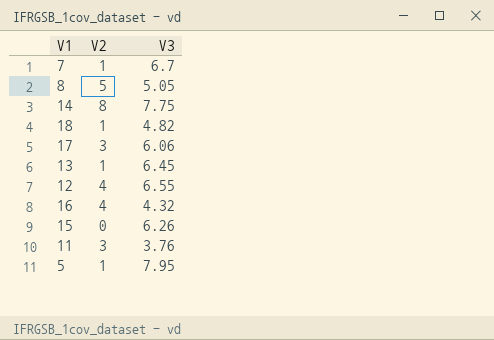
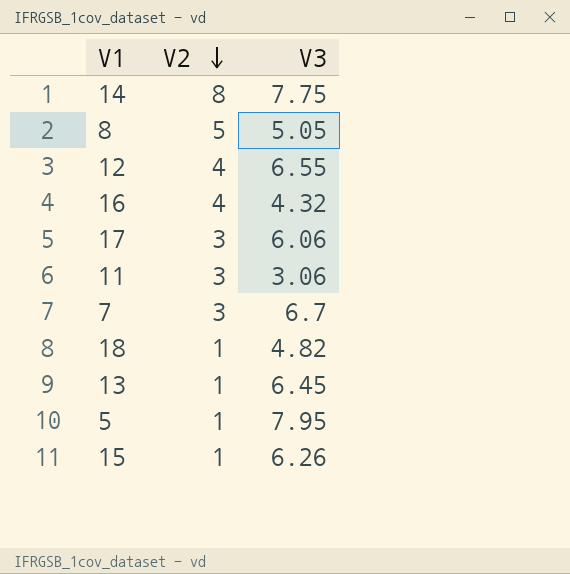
row order: none -> V2 descending
11 | V3: 3.76 -> 3.06
7 | V2: 1 -> 3
15 | V2: 0 -> 1

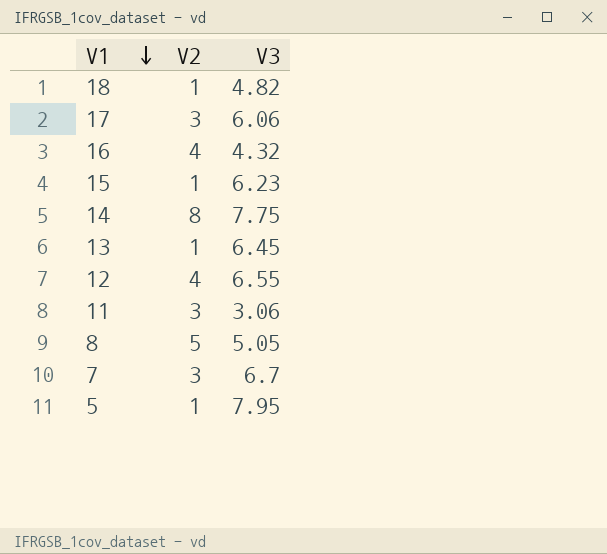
row order: V2 descending -> V1 descending
15 | V3: 6.26 -> 6.23

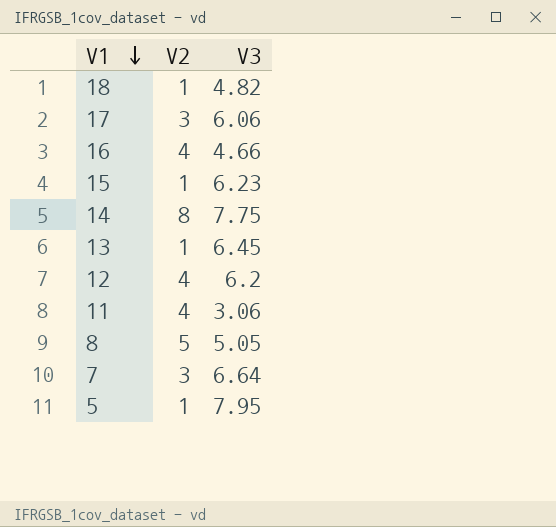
16 | V3: 4.32 -> 4.66
12 | V3: 6.55 -> 6.2
11 | V2: 3 -> 4
7 | V3: 6.7 -> 6.64

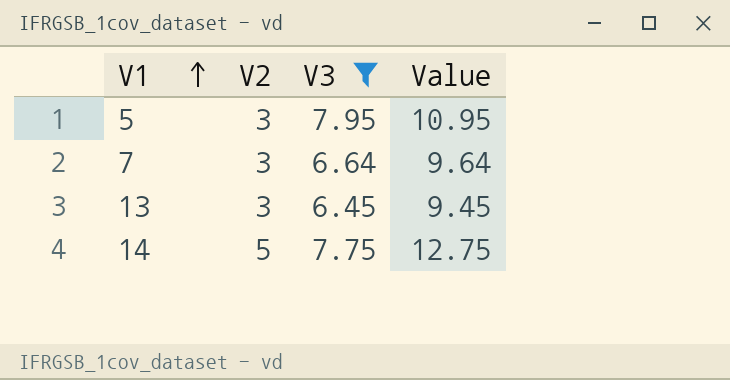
filter: none -> V3 >= 6.45
row order: V1 descending -> V1 ascending
column Value | formula: none -> [V2] + [V3]
5 | V2: 1 -> 3
13 | V2: 1 -> 3
14 | V2: 8 -> 5

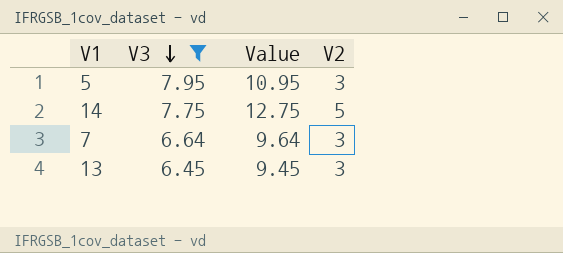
row order: V1 ascending -> V3 descending
column V2 | position: 2 -> 4

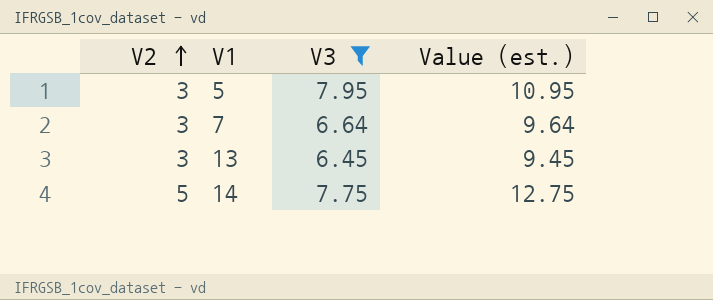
row order: V3 descending -> V2 ascending
column V2 | position: 4 -> 1
column name: Value -> Value (est.)

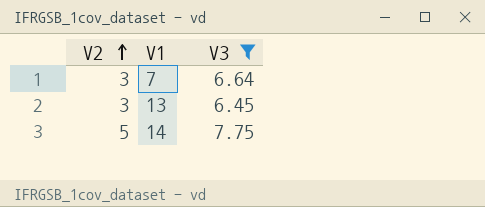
column Value (est.) | formula: [V2] + [V3] -> none
row 5: 3 | 7.95 | 10.95 -> none

